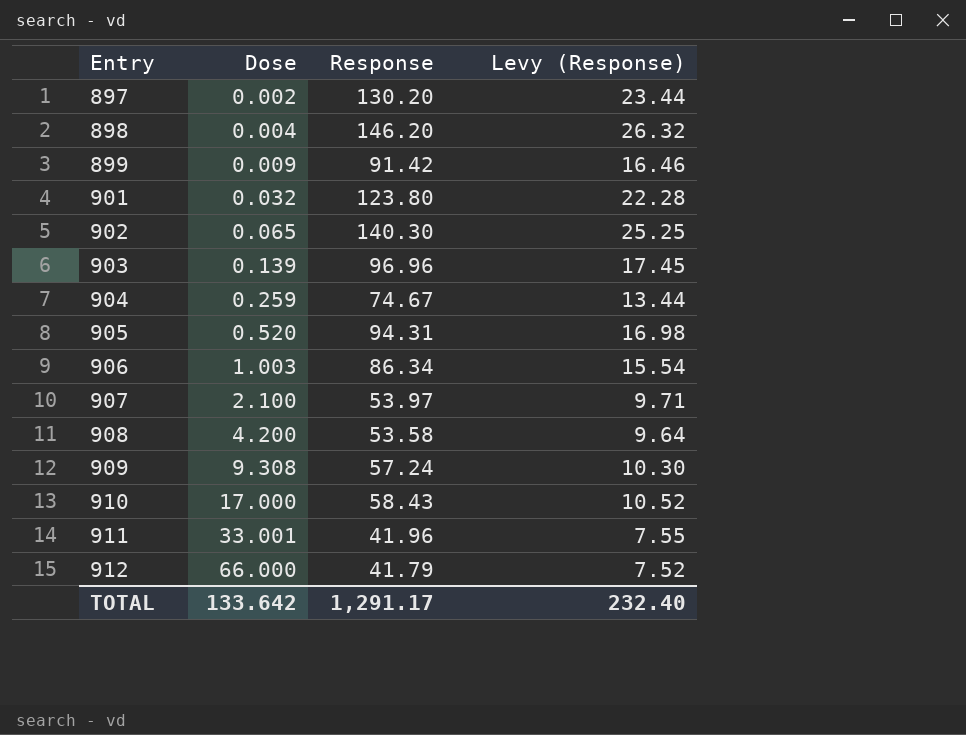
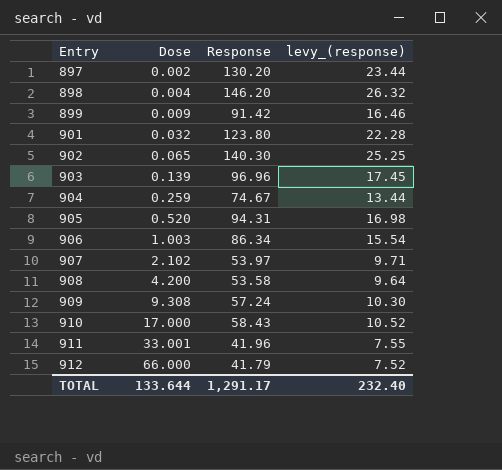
column name: Levy (Response) -> levy_(response)
907 | Dose: 2.100 -> 2.102
TOTAL | Dose: 133.642 -> 133.644

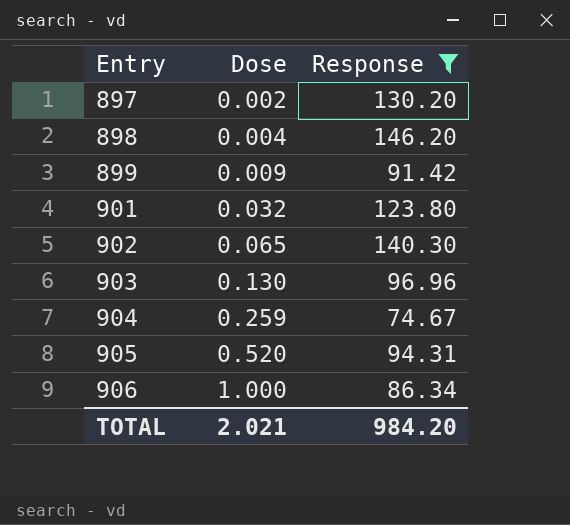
filter: none -> Response >= 74.67
column levy_(response) | formula: [Response] * 0.18 -> none
903 | Dose: 0.139 -> 0.130
906 | Dose: 1.003 -> 1.000
TOTAL | Dose: 133.644 -> 2.021
TOTAL | Response: 1,291.17 -> 984.20

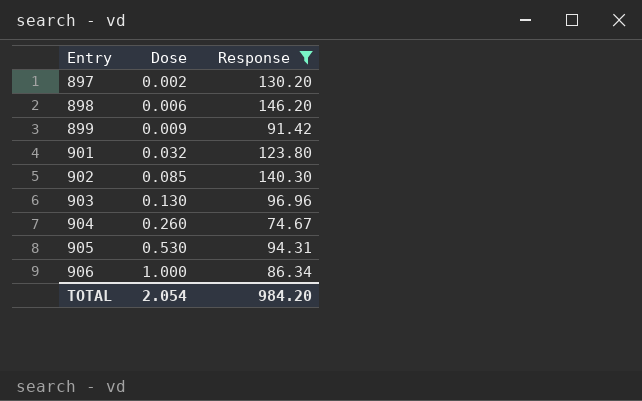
898 | Dose: 0.004 -> 0.006
902 | Dose: 0.065 -> 0.085
904 | Dose: 0.259 -> 0.260
905 | Dose: 0.520 -> 0.530
TOTAL | Dose: 2.021 -> 2.054

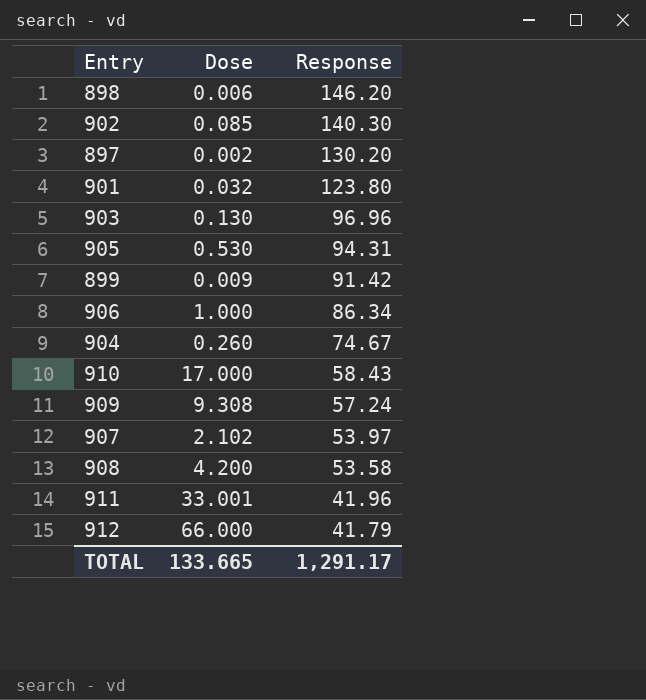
filter: Response >= 74.67 -> none
row order: Entry ascending -> Response descending
TOTAL | Dose: 2.054 -> 133.665
TOTAL | Response: 984.20 -> 1,291.17

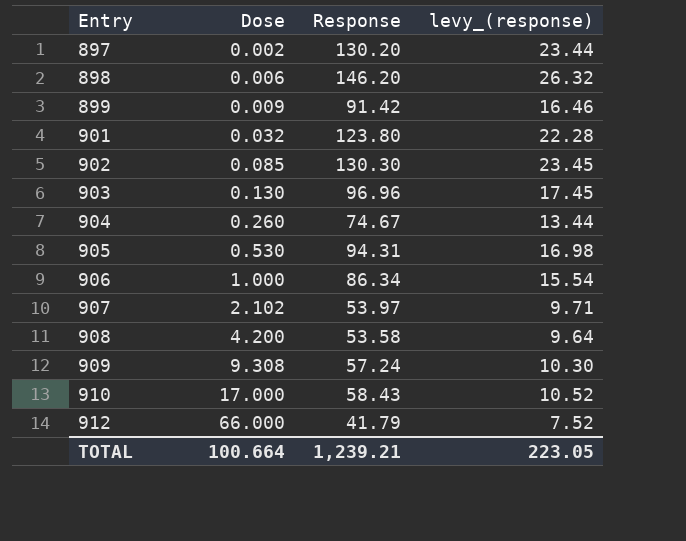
row order: Response descending -> Entry ascending
column levy_(response) | formula: none -> [Response] * 0.18
row 911: 33.001 | 41.96 -> none
902 | Response: 140.30 -> 130.30
TOTAL | Dose: 133.665 -> 100.664
TOTAL | Response: 1,291.17 -> 1,239.21

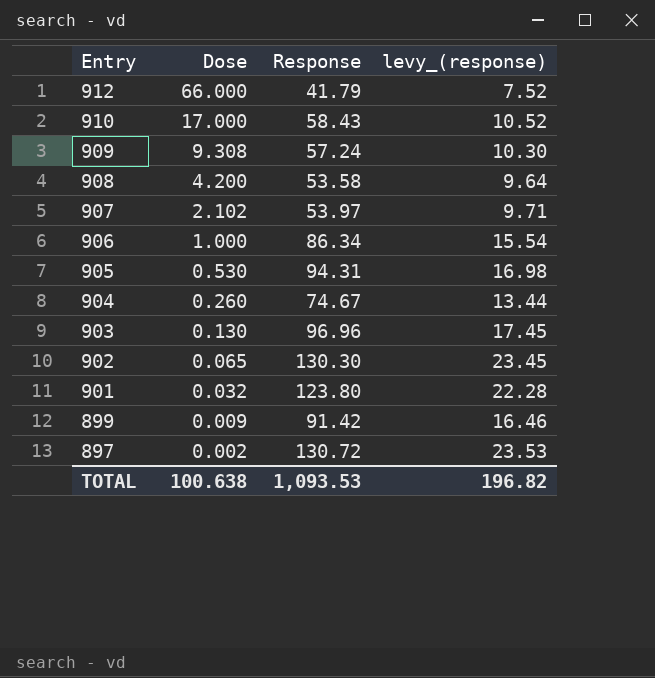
row order: Entry ascending -> Entry descending
row 898: 0.006 | 146.20 | 26.32 -> none
902 | Dose: 0.085 -> 0.065
897 | Response: 130.20 -> 130.72
897 | levy_(response): 23.44 -> 23.53
TOTAL | Dose: 100.664 -> 100.638
TOTAL | Response: 1,239.21 -> 1,093.53
TOTAL | levy_(response): 223.05 -> 196.82

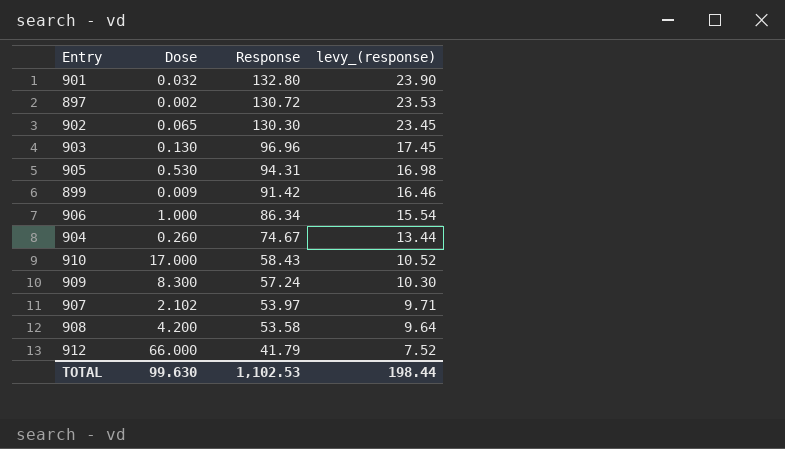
row order: Entry descending -> Response descending
901 | Response: 123.80 -> 132.80
901 | levy_(response): 22.28 -> 23.90
909 | Dose: 9.308 -> 8.300
TOTAL | Dose: 100.638 -> 99.630
TOTAL | Response: 1,093.53 -> 1,102.53
TOTAL | levy_(response): 196.82 -> 198.44

